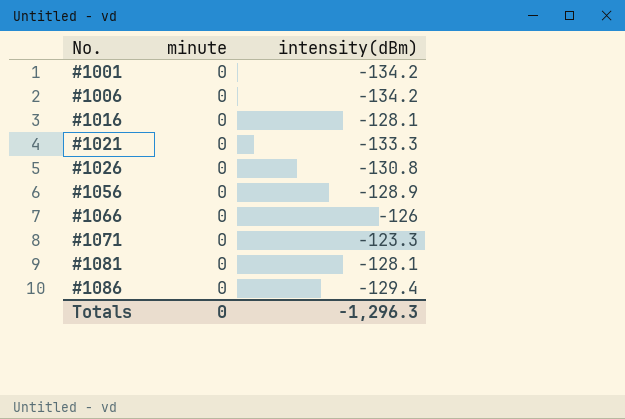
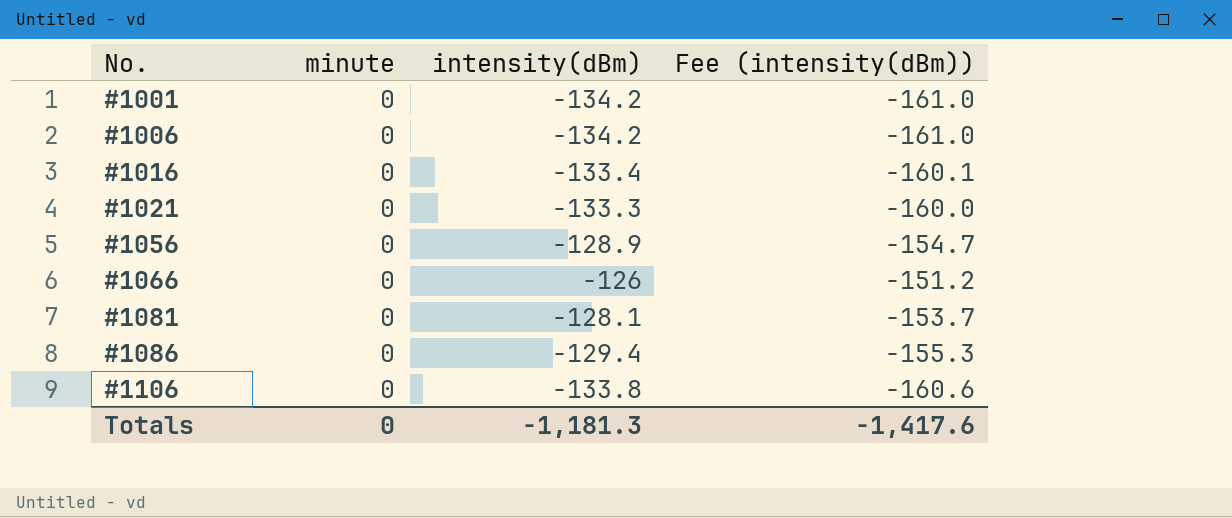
column Fee (intensity(dBm)) | formula: none -> [intensity(dBm)] * 1.2
row #1026: 0 | -130.8 -> none
row #1071: 0 | -123.3 -> none
#1016 | intensity(dBm): -128.1 -> -133.4
row #1106: none -> 0 | -133.8 | -160.6
Totals | intensity(dBm): -1,296.3 -> -1,181.3

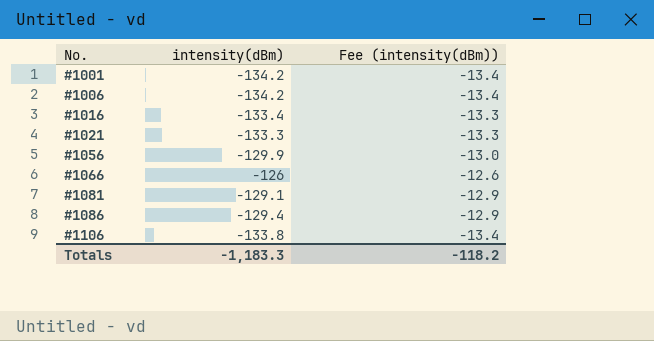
column minute | position: 2 -> none
column Fee (intensity(dBm)) | formula: [intensity(dBm)] * 1.2 -> [intensity(dBm)] * 0.1
#1056 | intensity(dBm): -128.9 -> -129.9
#1081 | intensity(dBm): -128.1 -> -129.1
Totals | intensity(dBm): -1,181.3 -> -1,183.3
Totals | Fee (intensity(dBm)): -1,417.6 -> -118.2

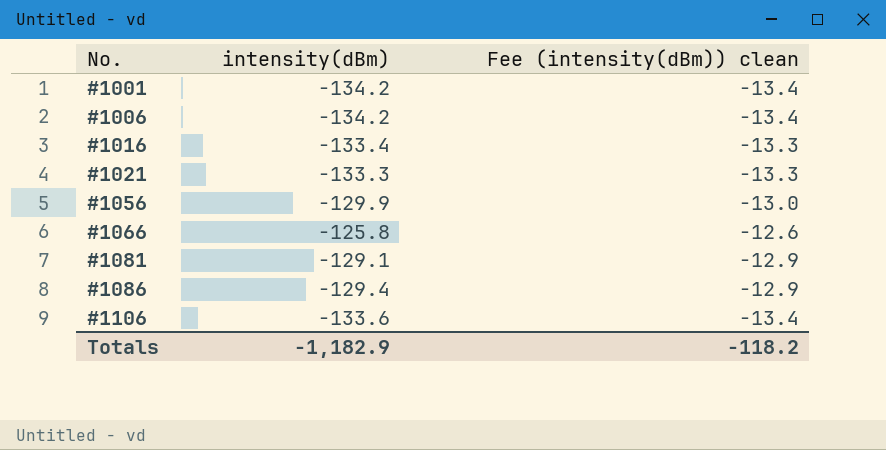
column name: Fee (intensity(dBm)) -> Fee (intensity(dBm)) clean
#1066 | intensity(dBm): -126 -> -125.8
#1106 | intensity(dBm): -133.8 -> -133.6
Totals | intensity(dBm): -1,183.3 -> -1,182.9

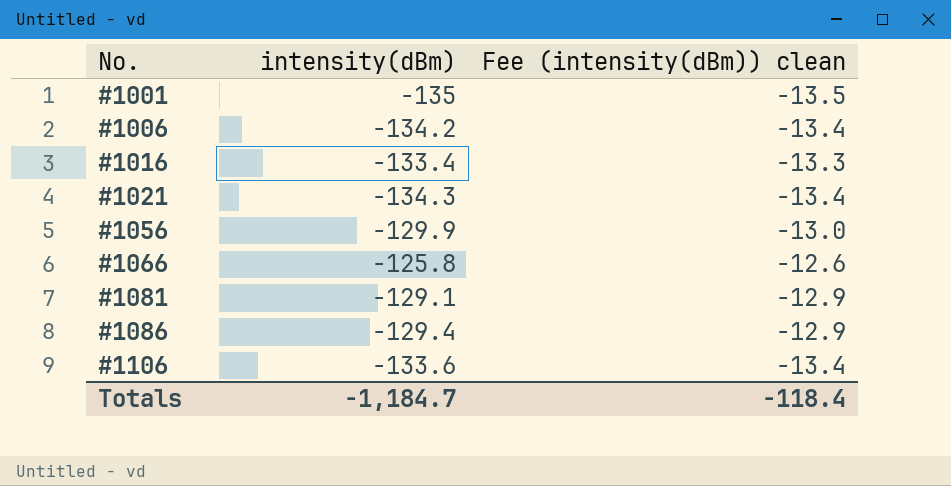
#1001 | intensity(dBm): -134.2 -> -135
#1001 | Fee (intensity(dBm)) clean: -13.4 -> -13.5
#1021 | intensity(dBm): -133.3 -> -134.3
#1021 | Fee (intensity(dBm)) clean: -13.3 -> -13.4
Totals | intensity(dBm): -1,182.9 -> -1,184.7
Totals | Fee (intensity(dBm)) clean: -118.2 -> -118.4

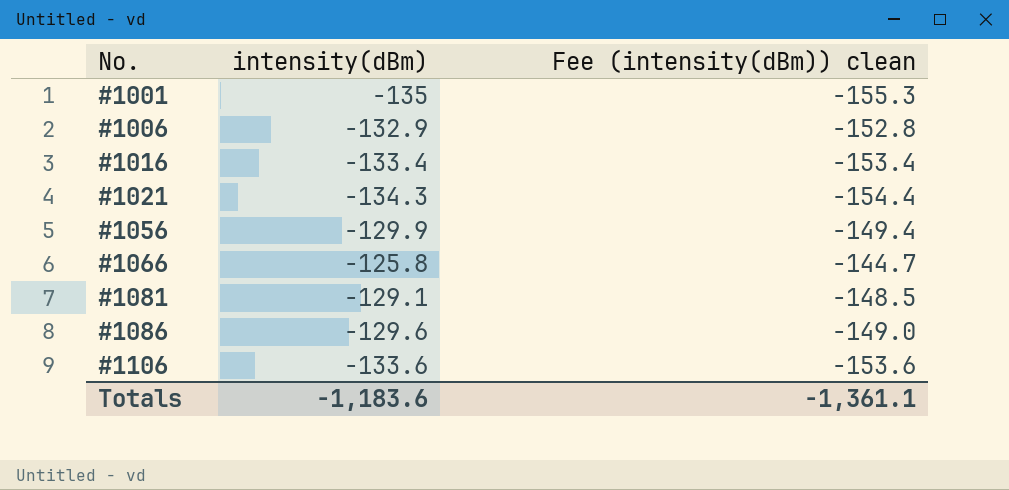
column Fee (intensity(dBm)) clean | formula: [intensity(dBm)] * 0.1 -> [intensity(dBm)] * 1.15
#1006 | intensity(dBm): -134.2 -> -132.9
#1086 | intensity(dBm): -129.4 -> -129.6
Totals | intensity(dBm): -1,184.7 -> -1,183.6
Totals | Fee (intensity(dBm)) clean: -118.4 -> -1,361.1

